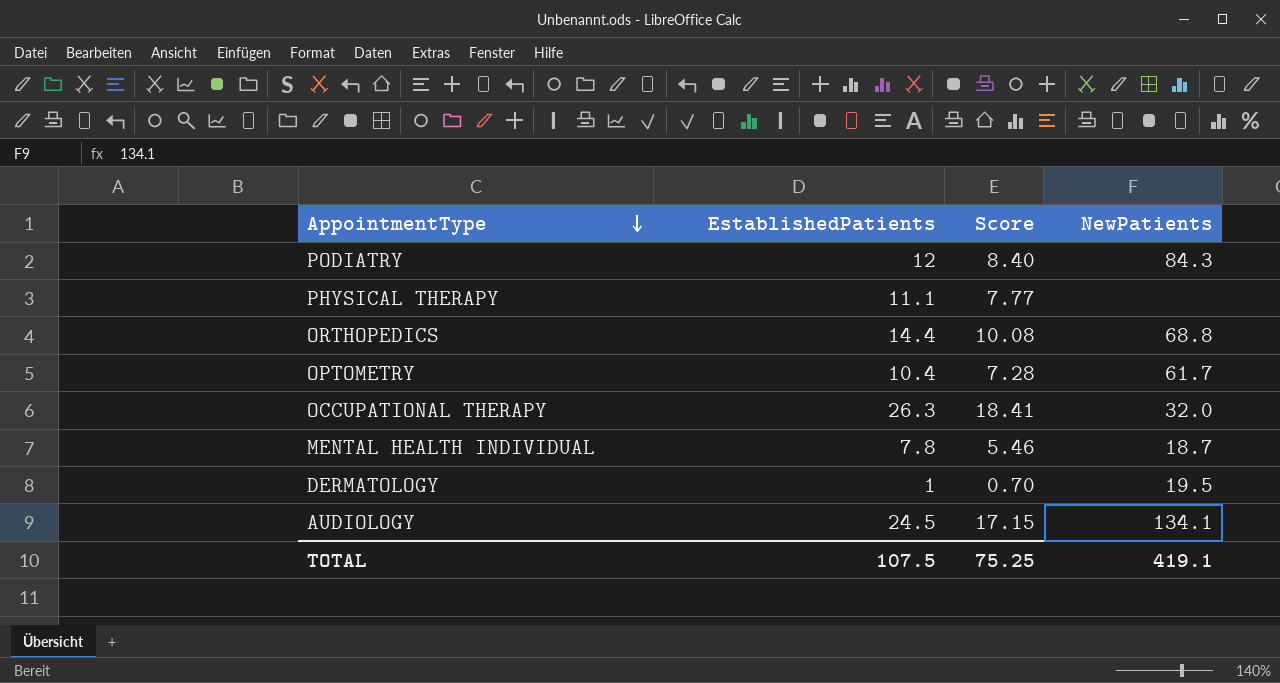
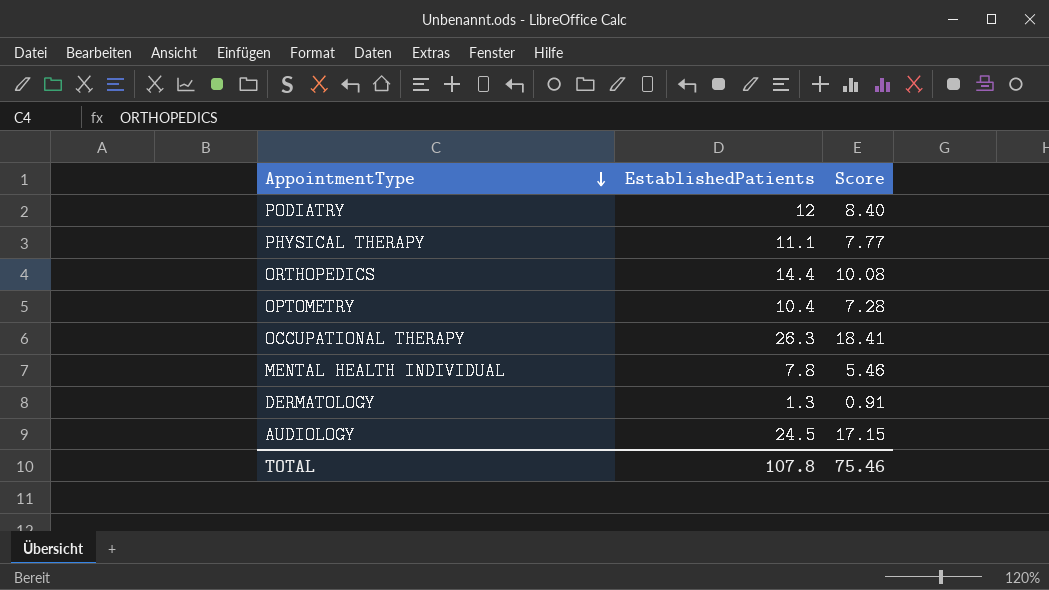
column NewPatients | position: 4 -> none
DERMATOLOGY | EstablishedPatients: 1 -> 1.3
DERMATOLOGY | Score: 0.70 -> 0.91
TOTAL | EstablishedPatients: 107.5 -> 107.8
TOTAL | Score: 75.25 -> 75.46

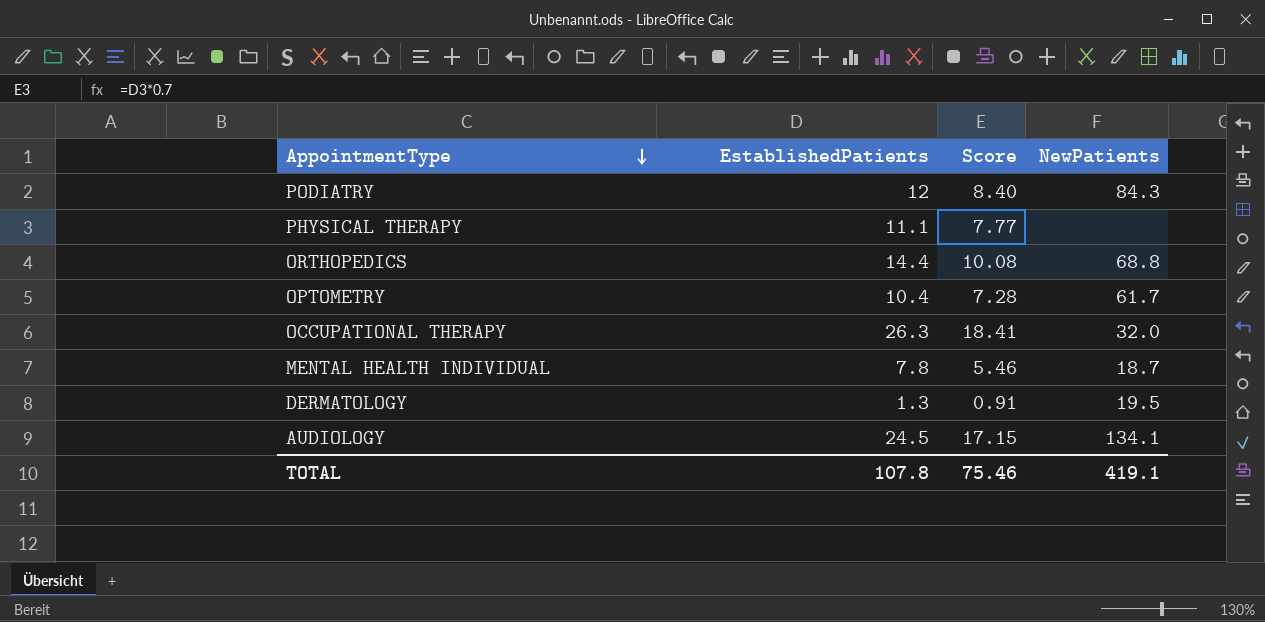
column NewPatients | position: none -> 4

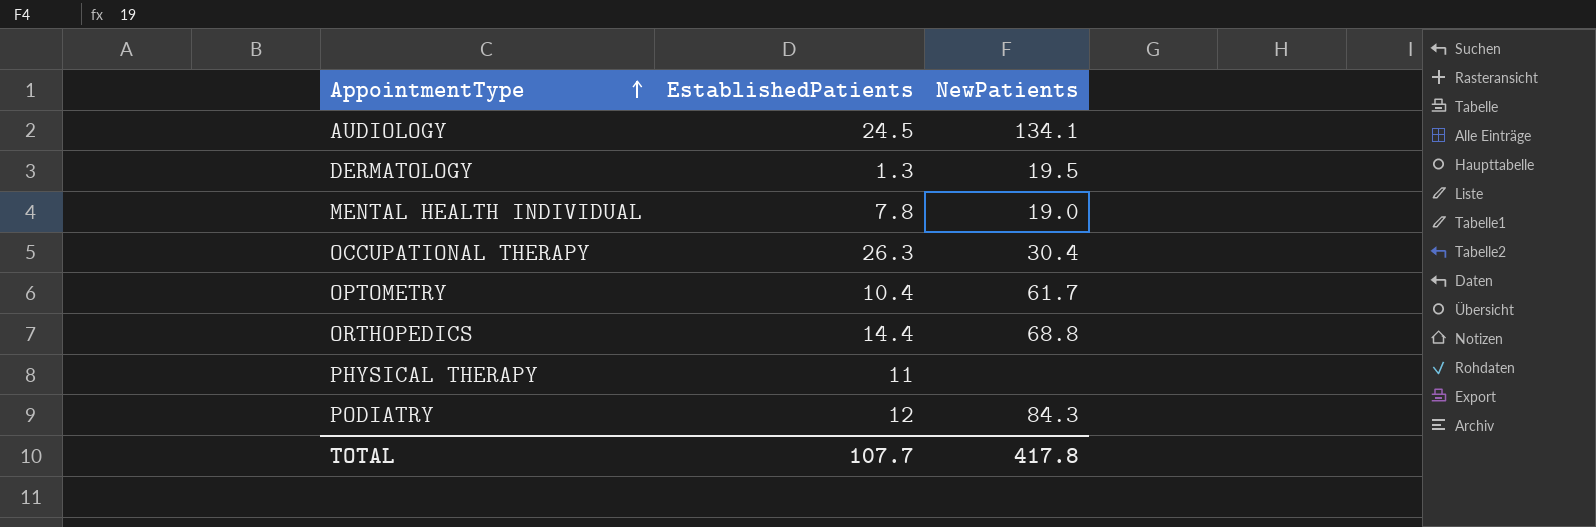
row order: AppointmentType descending -> AppointmentType ascending
column Score | formula: [EstablishedPatients] * 0.7 -> none
MENTAL HEALTH INDIVIDUAL | NewPatients: 18.7 -> 19.0
OCCUPATIONAL THERAPY | NewPatients: 32.0 -> 30.4
PHYSICAL THERAPY | EstablishedPatients: 11.1 -> 11
TOTAL | EstablishedPatients: 107.8 -> 107.7
TOTAL | NewPatients: 419.1 -> 417.8

